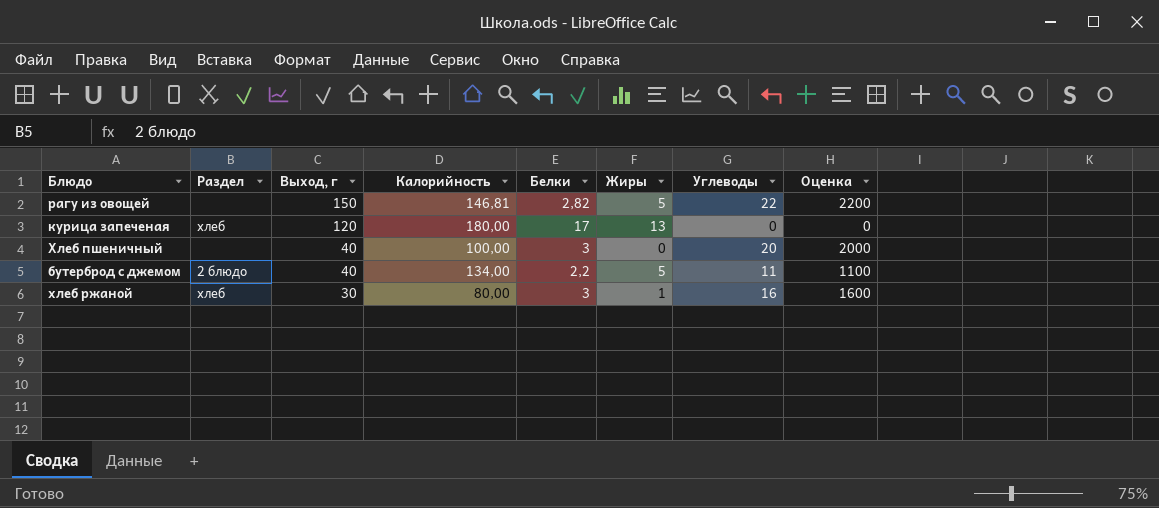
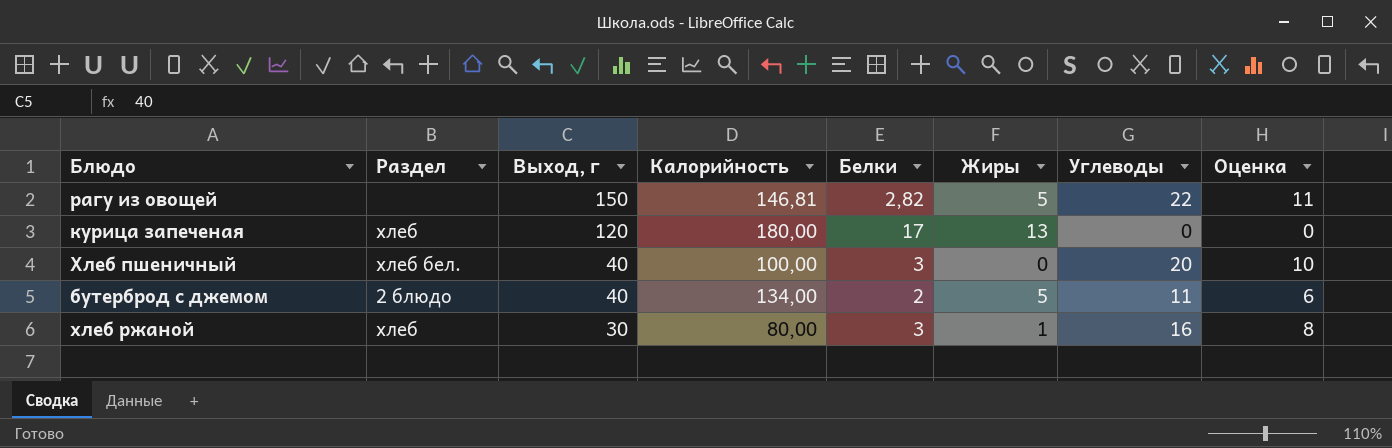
column Оценка | formula: [Углеводы] * 100 -> [Углеводы] * 0,5
Хлеб пшеничный | Раздел: none -> хлеб бел.
бутерброд с джемом | Белки: 2,2 -> 2

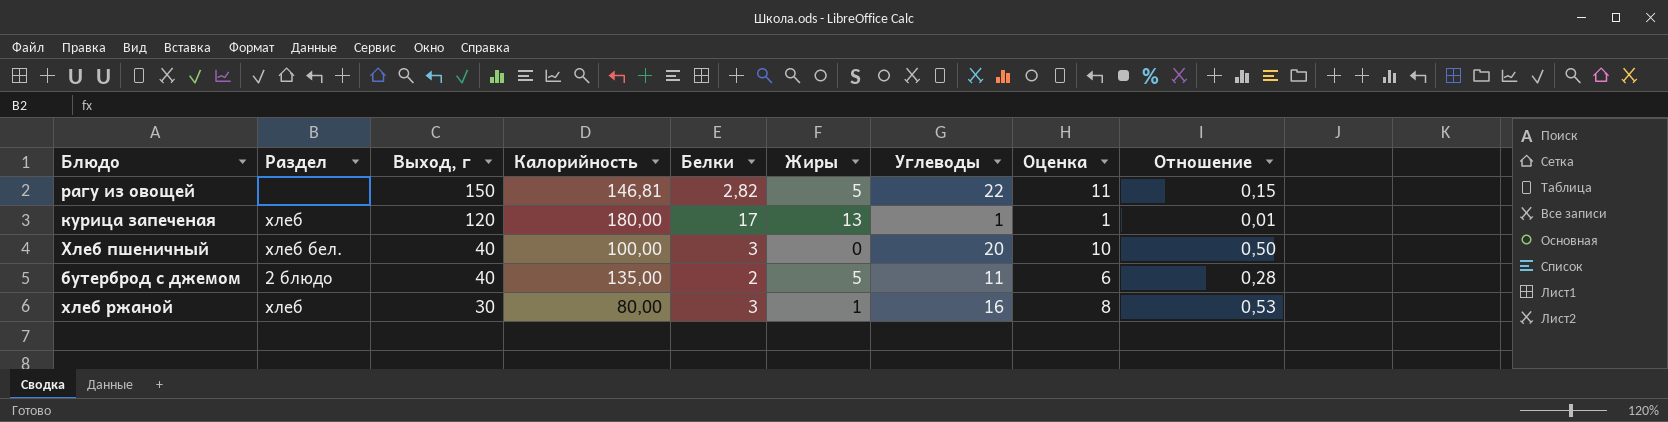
column Отношение | formula: none -> [Углеводы] / [Выход, г]
курица запеченая | Углеводы: 0 -> 1
курица запеченая | Оценка: 0 -> 1
бутерброд с джемом | Калорийность: 134,00 -> 135,00

